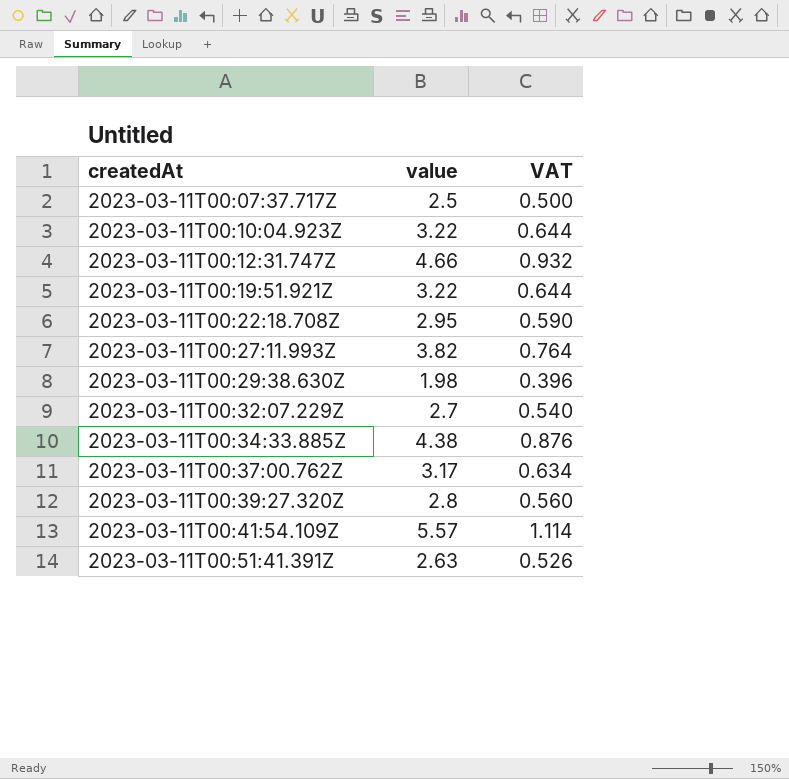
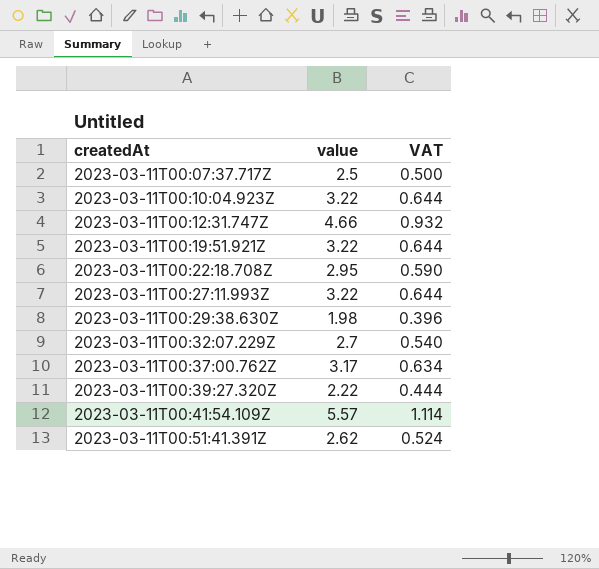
row 2023-03-11T00:34:33.885Z: 4.38 | 0.876 -> none
2023-03-11T00:27:11.993Z | value: 3.82 -> 3.22
2023-03-11T00:27:11.993Z | VAT: 0.764 -> 0.644
2023-03-11T00:39:27.320Z | value: 2.8 -> 2.22
2023-03-11T00:39:27.320Z | VAT: 0.560 -> 0.444
2023-03-11T00:51:41.391Z | value: 2.63 -> 2.62
2023-03-11T00:51:41.391Z | VAT: 0.526 -> 0.524

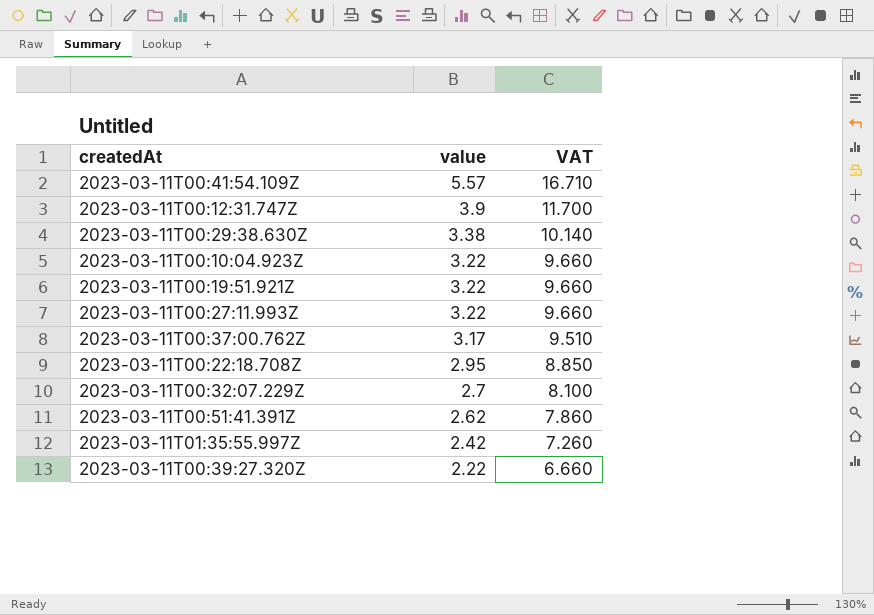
row order: createdAt ascending -> value descending
column VAT | formula: [value] * 0.2 -> [value] * 3
row 2023-03-11T00:07:37.717Z: 2.5 | 0.500 -> none
2023-03-11T00:12:31.747Z | value: 4.66 -> 3.9
2023-03-11T00:29:38.630Z | value: 1.98 -> 3.38
row 2023-03-11T01:35:55.997Z: none -> 2.42 | 7.260

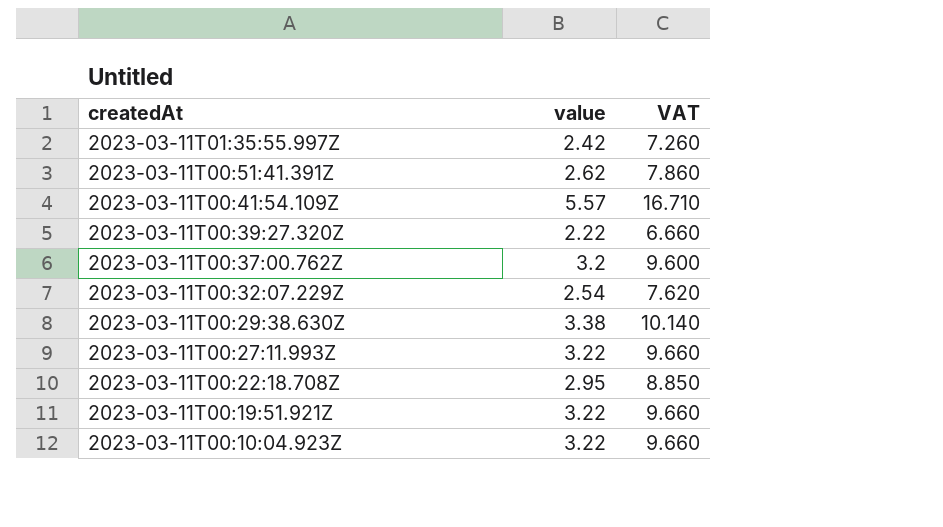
row order: value descending -> createdAt descending
row 2023-03-11T00:12:31.747Z: 3.9 | 11.700 -> none
2023-03-11T00:37:00.762Z | value: 3.17 -> 3.2
2023-03-11T00:37:00.762Z | VAT: 9.510 -> 9.600
2023-03-11T00:32:07.229Z | value: 2.7 -> 2.54
2023-03-11T00:32:07.229Z | VAT: 8.100 -> 7.620

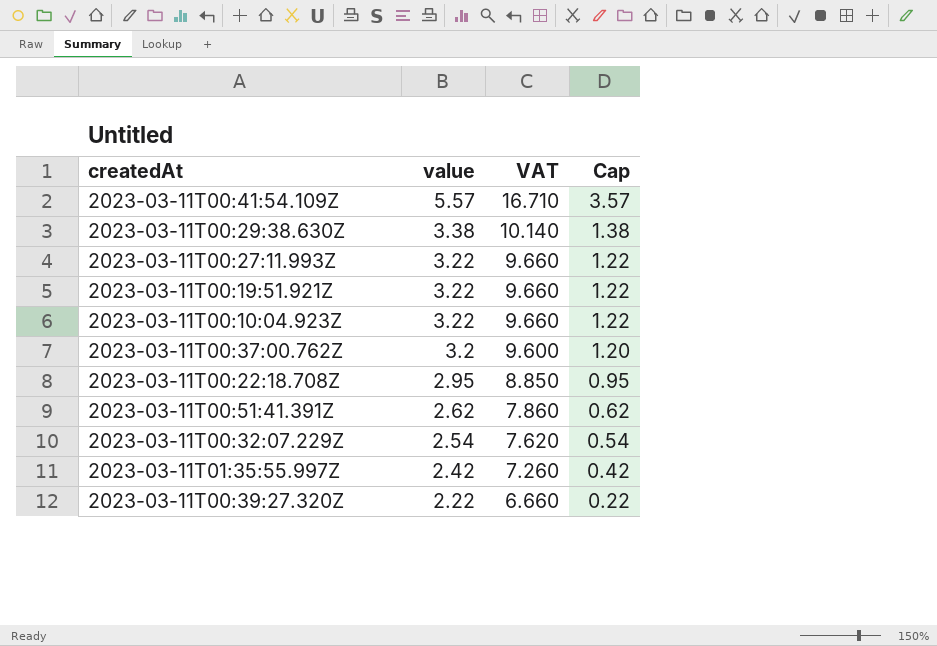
row order: createdAt descending -> value descending
column Cap | formula: none -> [value] - 2

